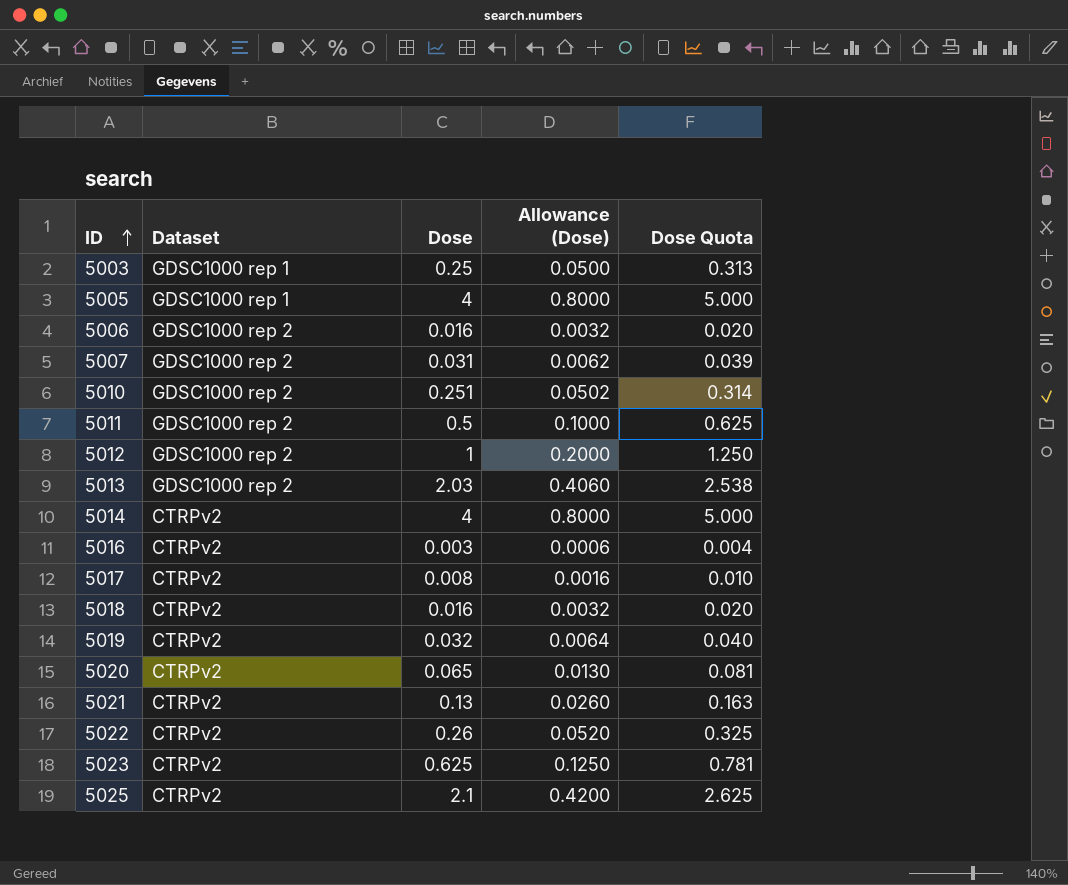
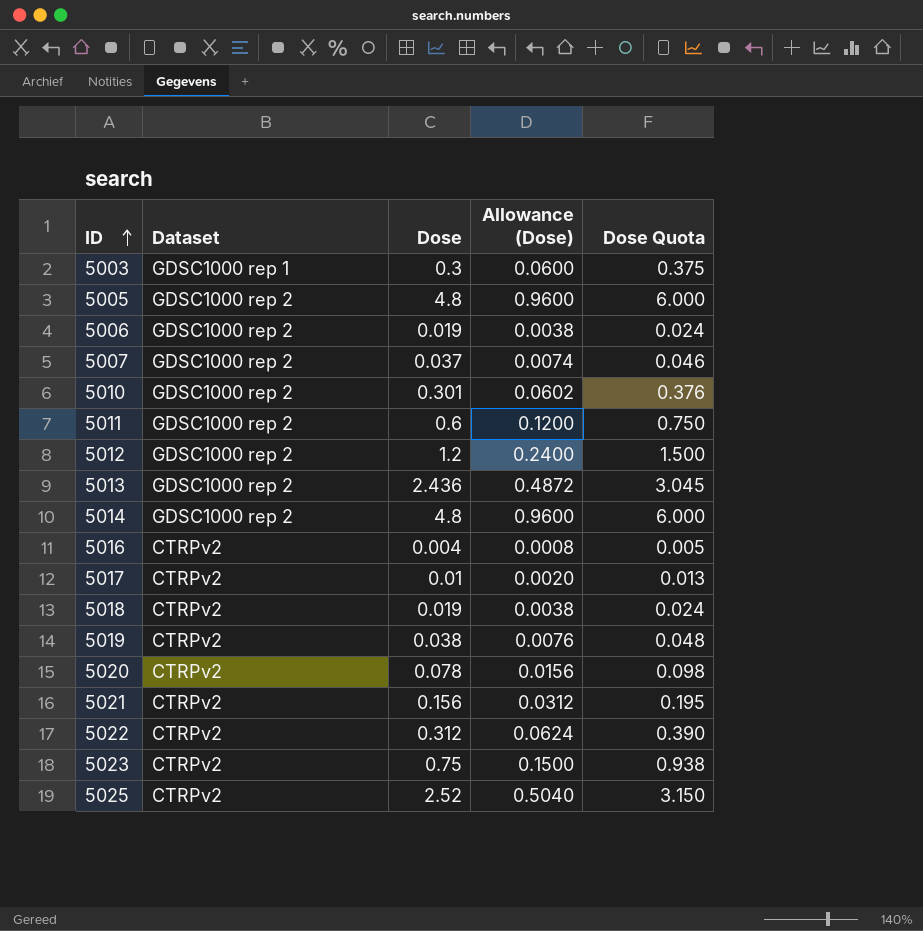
5003 | Dose: 0.25 -> 0.3
5003 | Allowance (Dose): 0.0500 -> 0.0600
5003 | Dose Quota: 0.313 -> 0.375
5005 | Dataset: GDSC1000 rep 1 -> GDSC1000 rep 2
5005 | Dose: 4 -> 4.8
5005 | Allowance (Dose): 0.8000 -> 0.9600
5005 | Dose Quota: 5.000 -> 6.000
5006 | Dose: 0.016 -> 0.019
5006 | Allowance (Dose): 0.0032 -> 0.0038
5006 | Dose Quota: 0.020 -> 0.024
5007 | Dose: 0.031 -> 0.037
5007 | Allowance (Dose): 0.0062 -> 0.0074
5007 | Dose Quota: 0.039 -> 0.046
5010 | Dose: 0.251 -> 0.301
5010 | Allowance (Dose): 0.0502 -> 0.0602
5010 | Dose Quota: 0.314 -> 0.376
5011 | Dose: 0.5 -> 0.6
5011 | Allowance (Dose): 0.1000 -> 0.1200
5011 | Dose Quota: 0.625 -> 0.750
5012 | Dose: 1 -> 1.2
5012 | Allowance (Dose): 0.2000 -> 0.2400
5012 | Dose Quota: 1.250 -> 1.500
5013 | Dose: 2.03 -> 2.436
5013 | Allowance (Dose): 0.4060 -> 0.4872
5013 | Dose Quota: 2.538 -> 3.045
5014 | Dataset: CTRPv2 -> GDSC1000 rep 2
5014 | Dose: 4 -> 4.8
5014 | Allowance (Dose): 0.8000 -> 0.9600
5014 | Dose Quota: 5.000 -> 6.000
5016 | Dose: 0.003 -> 0.004
5016 | Allowance (Dose): 0.0006 -> 0.0008
5016 | Dose Quota: 0.004 -> 0.005
5017 | Dose: 0.008 -> 0.01
5017 | Allowance (Dose): 0.0016 -> 0.0020
5017 | Dose Quota: 0.010 -> 0.013
5018 | Dose: 0.016 -> 0.019
5018 | Allowance (Dose): 0.0032 -> 0.0038
5018 | Dose Quota: 0.020 -> 0.024
5019 | Dose: 0.032 -> 0.038
5019 | Allowance (Dose): 0.0064 -> 0.0076
5019 | Dose Quota: 0.040 -> 0.048
5020 | Dose: 0.065 -> 0.078
5020 | Allowance (Dose): 0.0130 -> 0.0156
5020 | Dose Quota: 0.081 -> 0.098
5021 | Dose: 0.13 -> 0.156
5021 | Allowance (Dose): 0.0260 -> 0.0312
5021 | Dose Quota: 0.163 -> 0.195
5022 | Dose: 0.26 -> 0.312
5022 | Allowance (Dose): 0.0520 -> 0.0624
5022 | Dose Quota: 0.325 -> 0.390
5023 | Dose: 0.625 -> 0.75
5023 | Allowance (Dose): 0.1250 -> 0.1500
5023 | Dose Quota: 0.781 -> 0.938
5025 | Dose: 2.1 -> 2.52
5025 | Allowance (Dose): 0.4200 -> 0.5040
5025 | Dose Quota: 2.625 -> 3.150

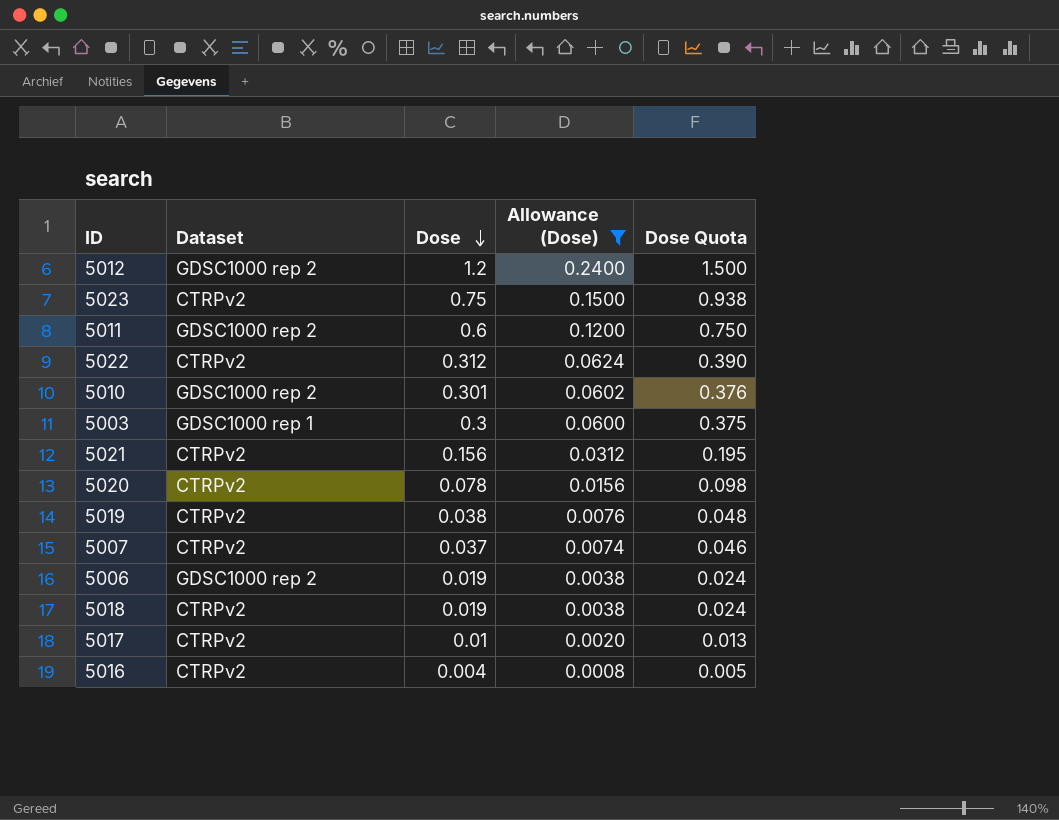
filter: none -> Allowance (Dose) <= 0.2400
row order: ID ascending -> Dose descending
5007 | Dataset: GDSC1000 rep 2 -> CTRPv2

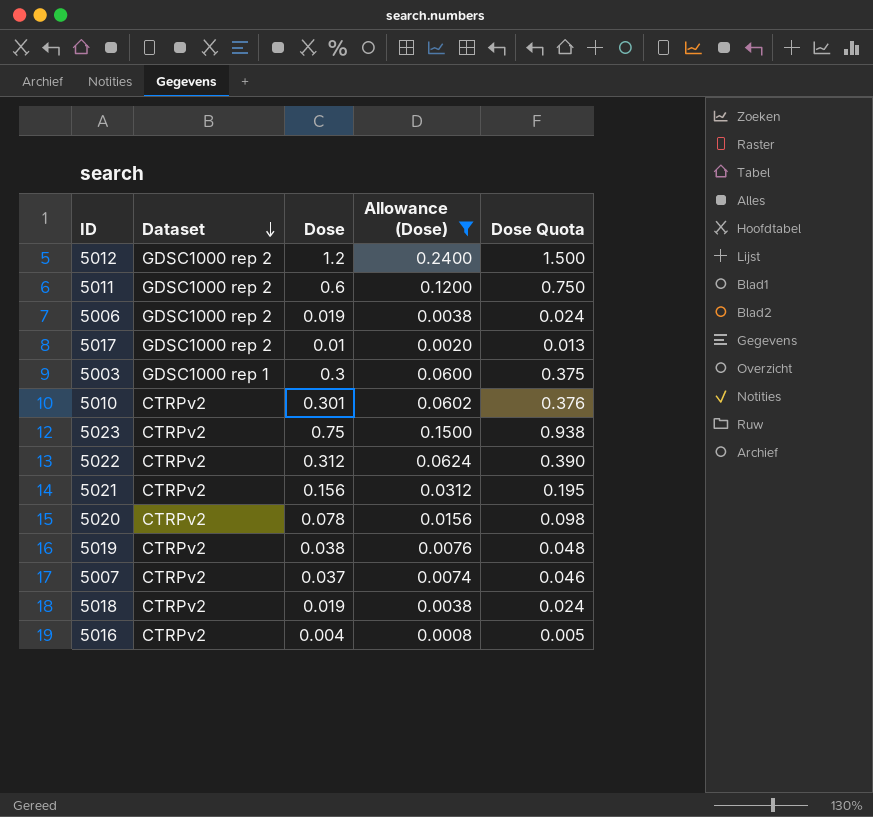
row order: Dose descending -> Dataset descending
5017 | Dataset: CTRPv2 -> GDSC1000 rep 2
5010 | Dataset: GDSC1000 rep 2 -> CTRPv2

